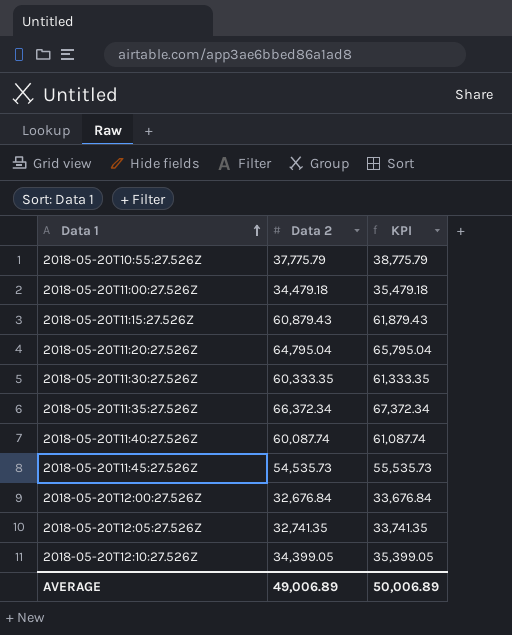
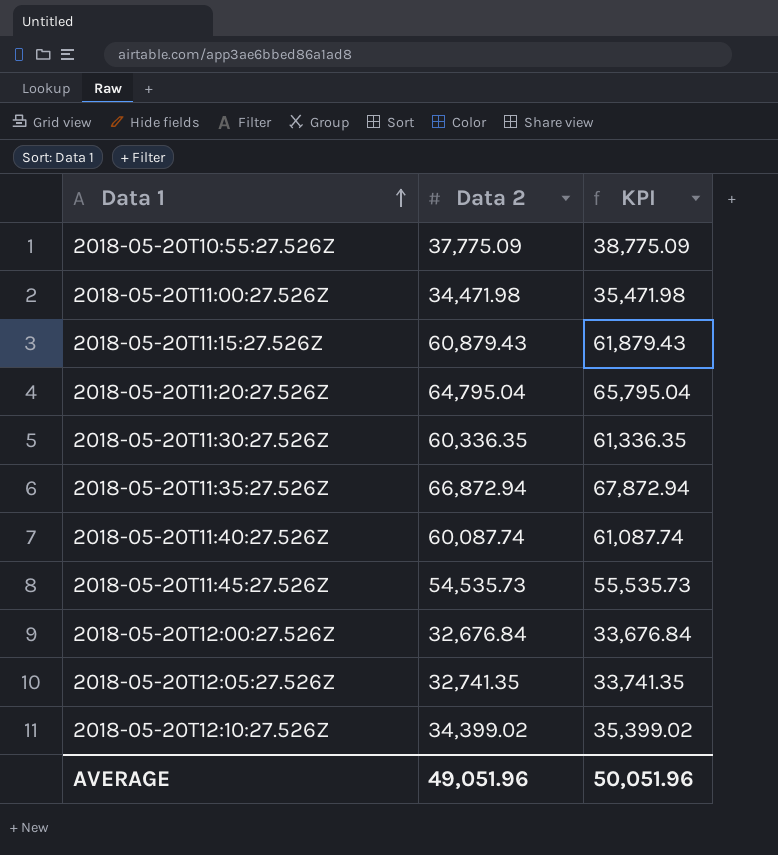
2018-05-20T10:55:27.526Z | Data 2: 37,775.79 -> 37,775.09
2018-05-20T10:55:27.526Z | KPI: 38,775.79 -> 38,775.09
2018-05-20T11:00:27.526Z | Data 2: 34,479.18 -> 34,471.98
2018-05-20T11:00:27.526Z | KPI: 35,479.18 -> 35,471.98
2018-05-20T11:30:27.526Z | Data 2: 60,333.35 -> 60,336.35
2018-05-20T11:30:27.526Z | KPI: 61,333.35 -> 61,336.35
2018-05-20T11:35:27.526Z | Data 2: 66,372.34 -> 66,872.94
2018-05-20T11:35:27.526Z | KPI: 67,372.34 -> 67,872.94
2018-05-20T12:10:27.526Z | Data 2: 34,399.05 -> 34,399.02
2018-05-20T12:10:27.526Z | KPI: 35,399.05 -> 35,399.02
AVERAGE | Data 2: 49,006.89 -> 49,051.96
AVERAGE | KPI: 50,006.89 -> 50,051.96

